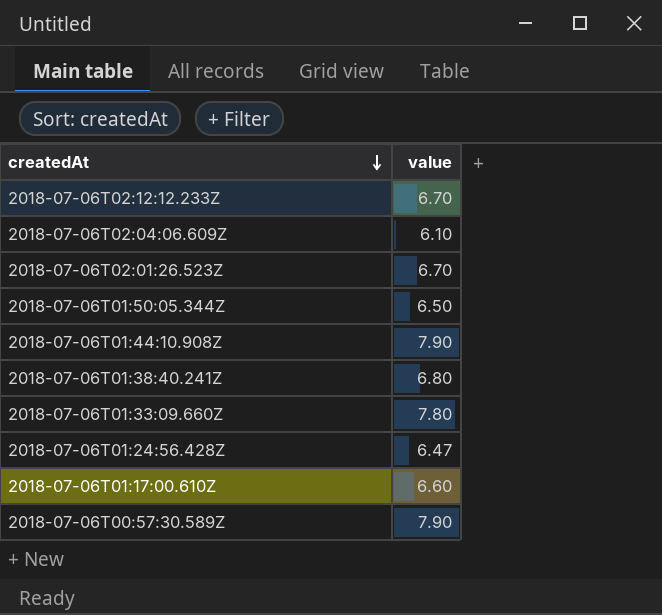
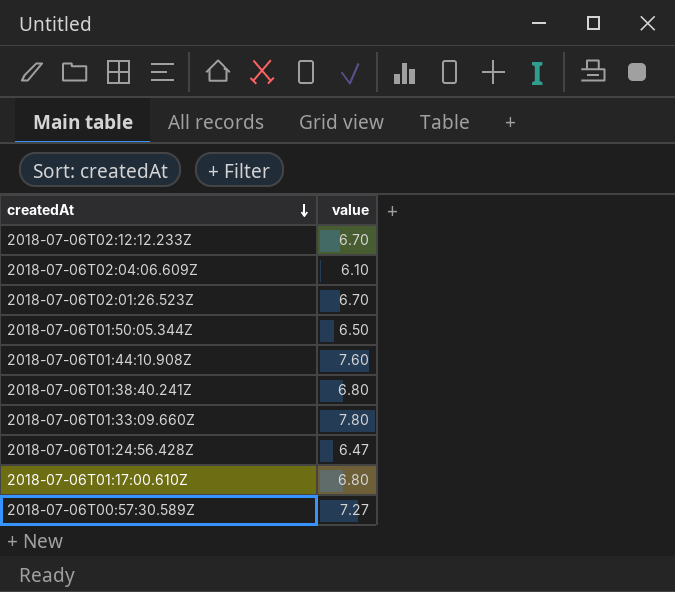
2018-07-06T01:44:10.908Z | value: 7.90 -> 7.60
2018-07-06T01:17:00.610Z | value: 6.60 -> 6.80
2018-07-06T00:57:30.589Z | value: 7.90 -> 7.27

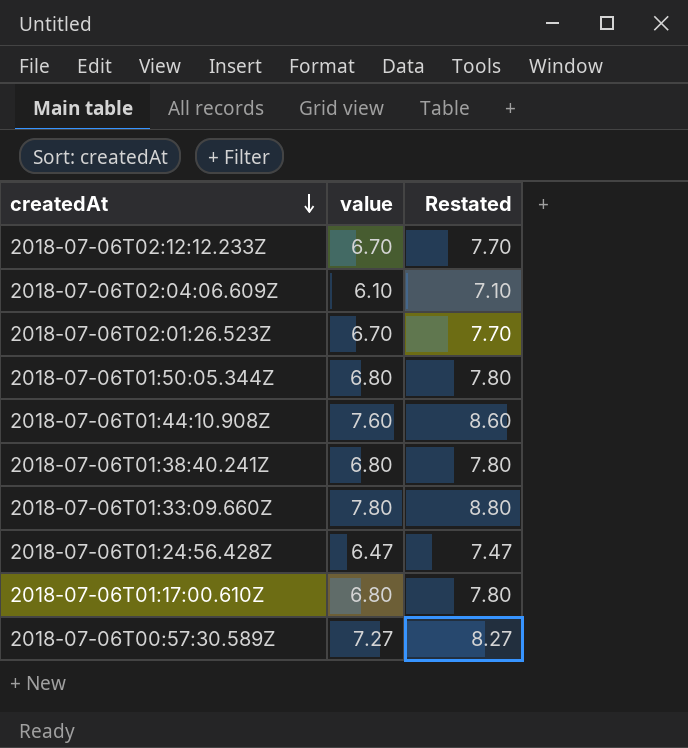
column Restated | formula: none -> [value] + 1
2018-07-06T01:50:05.344Z | value: 6.50 -> 6.80

